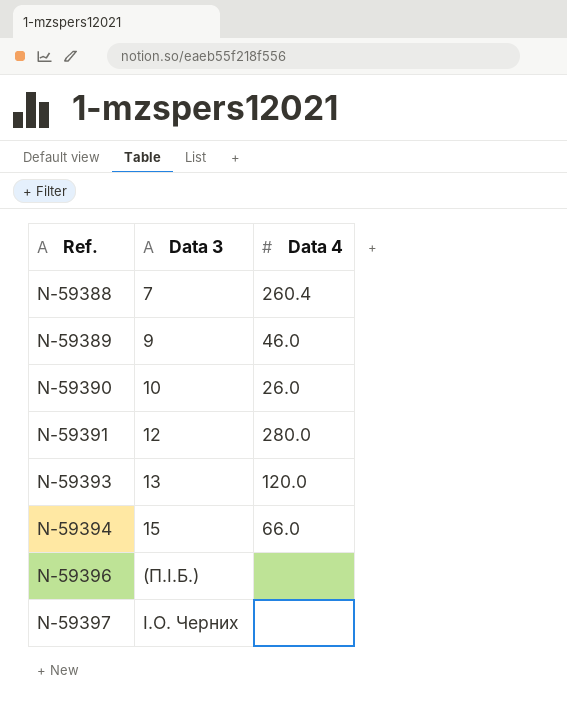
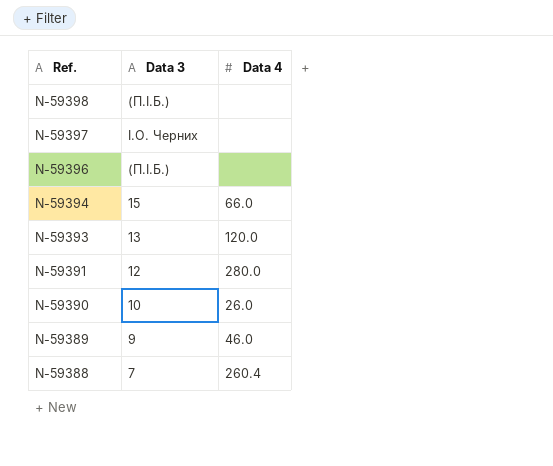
row order: Ref. ascending -> Ref. descending
row N-59398: none -> (П.І.Б.) | none

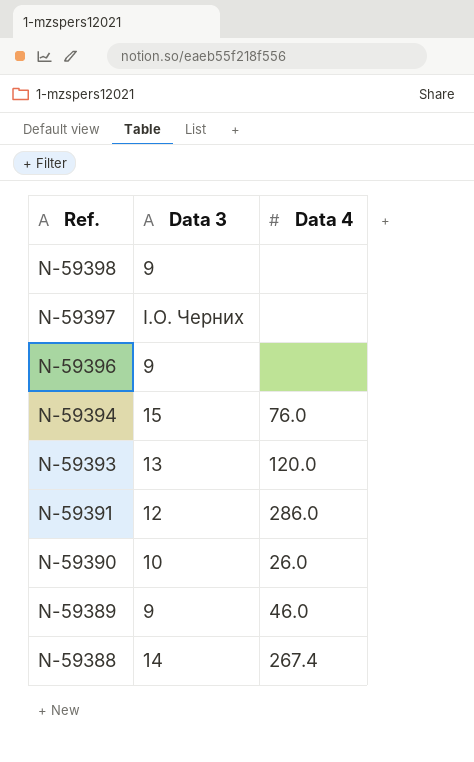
N-59398 | Data 3: (П.І.Б.) -> 9
N-59396 | Data 3: (П.І.Б.) -> 9
N-59394 | Data 4: 66.0 -> 76.0
N-59391 | Data 4: 280.0 -> 286.0
N-59388 | Data 3: 7 -> 14
N-59388 | Data 4: 260.4 -> 267.4

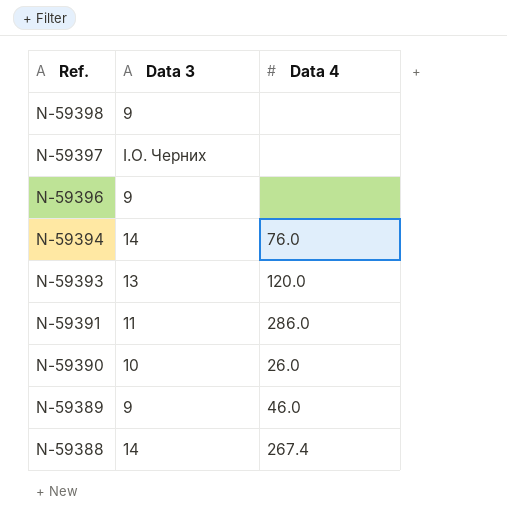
N-59394 | Data 3: 15 -> 14
N-59391 | Data 3: 12 -> 11

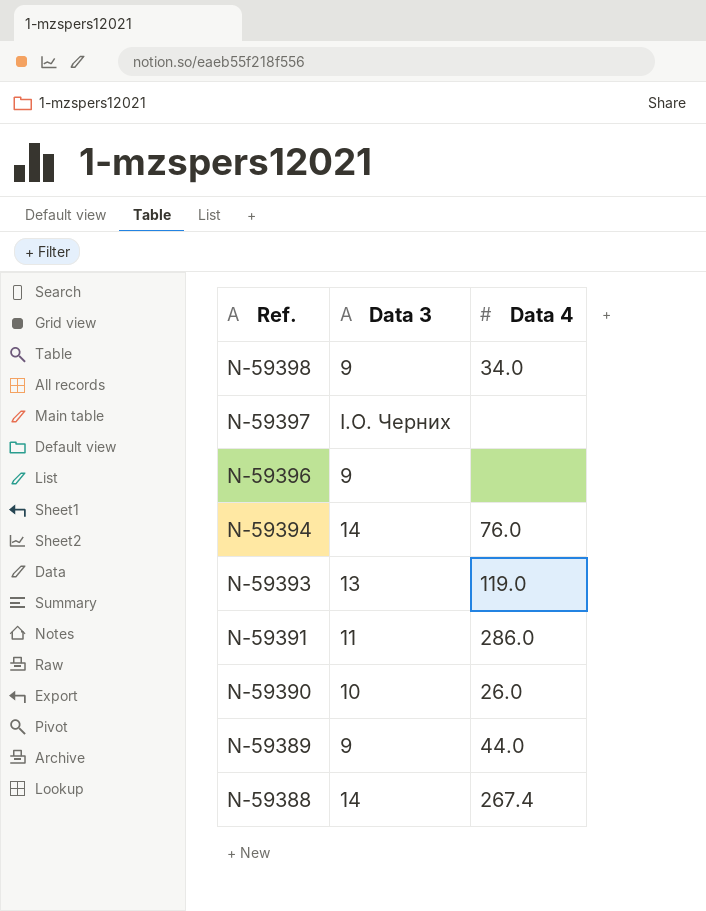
N-59398 | Data 4: none -> 34.0
N-59393 | Data 4: 120.0 -> 119.0
N-59389 | Data 4: 46.0 -> 44.0

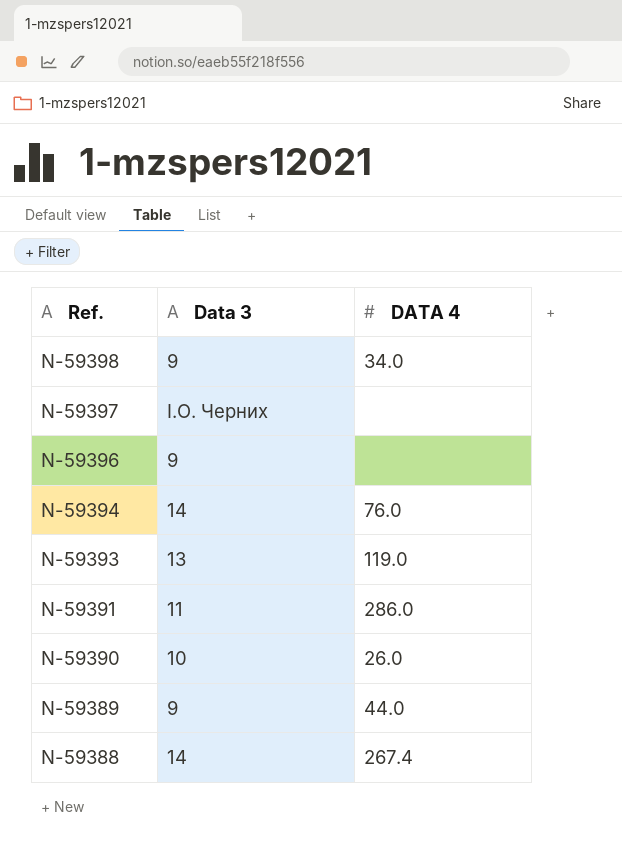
column name: Data 4 -> DATA 4

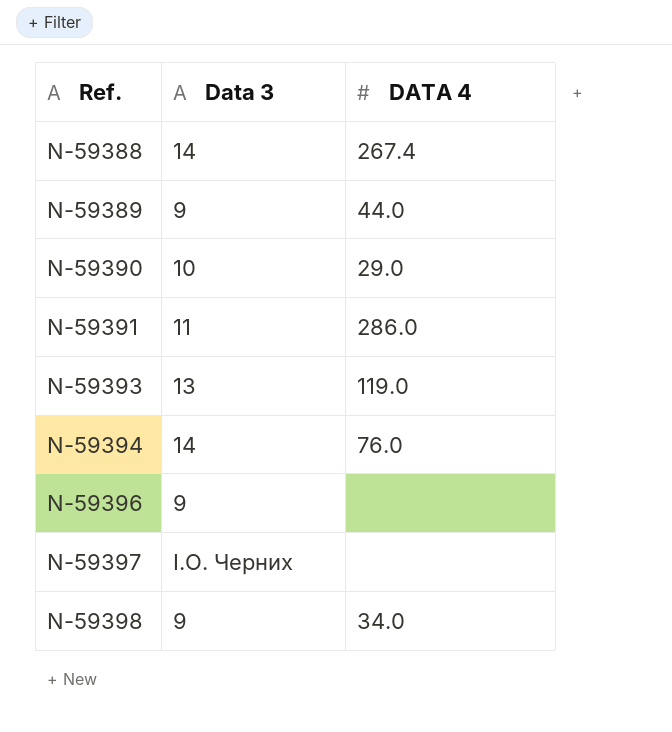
row order: Ref. descending -> Ref. ascending
N-59390 | DATA 4: 26.0 -> 29.0

